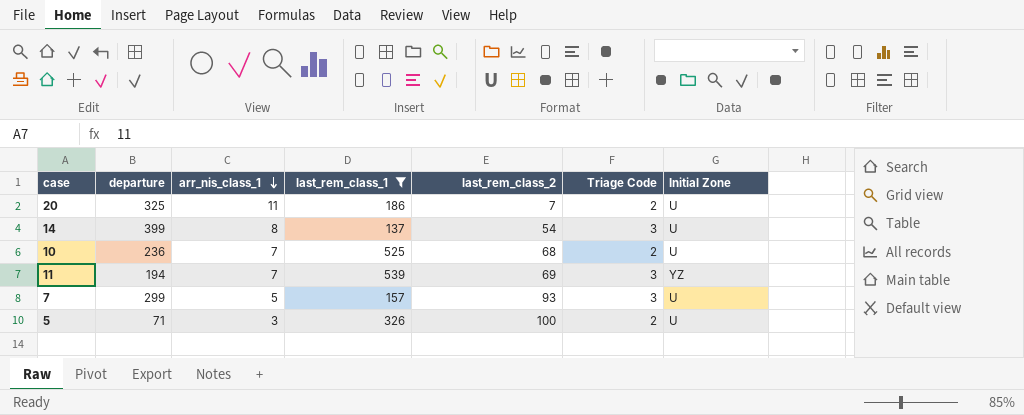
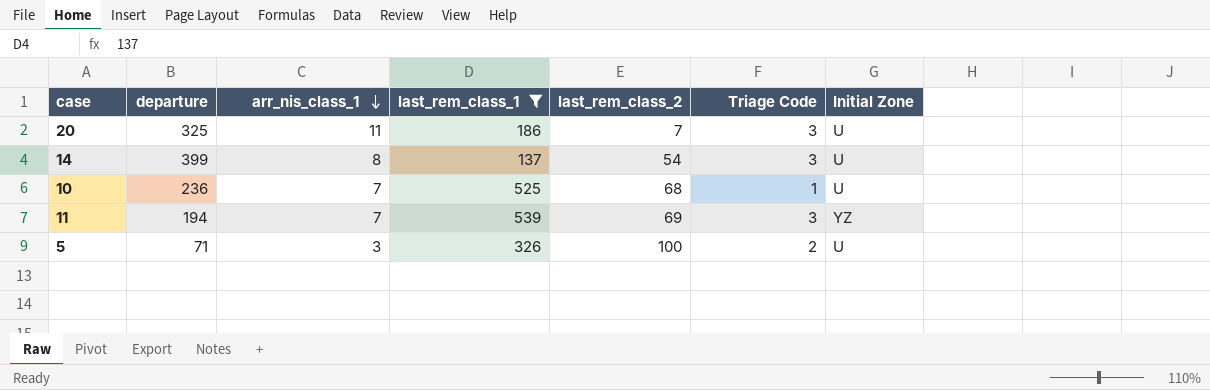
row 7: 299 | 5 | 157 | 93 | 3 | U -> none
20 | Triage Code: 2 -> 3
10 | Triage Code: 2 -> 1

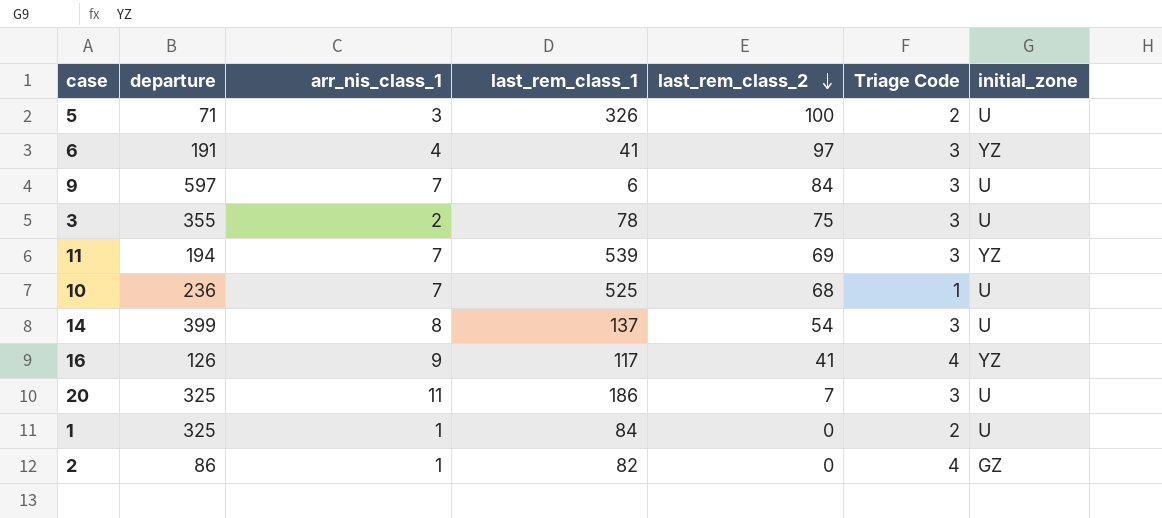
filter: last_rem_class_1 >= 137 -> none
row order: arr_nis_class_1 descending -> last_rem_class_2 descending
column name: Initial Zone -> initial_zone

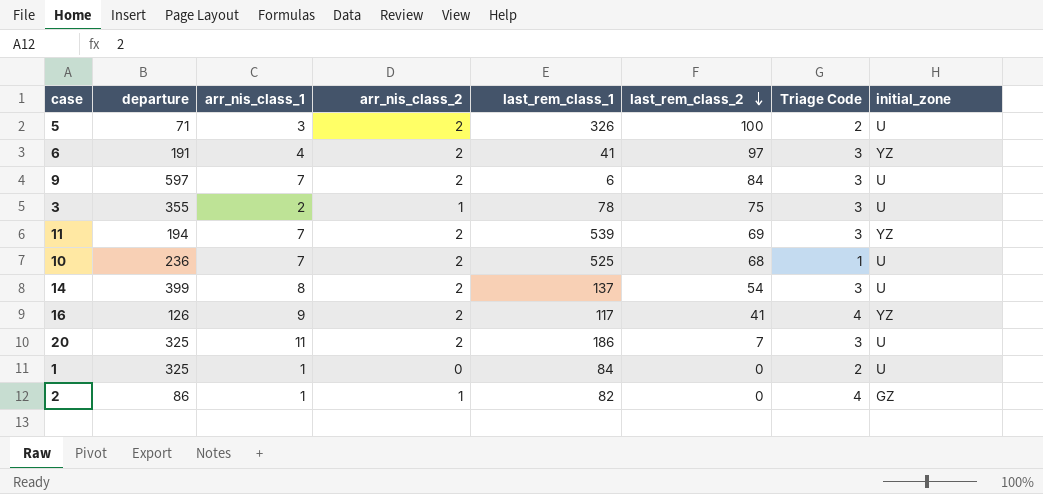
column arr_nis_class_2 | position: none -> 4

